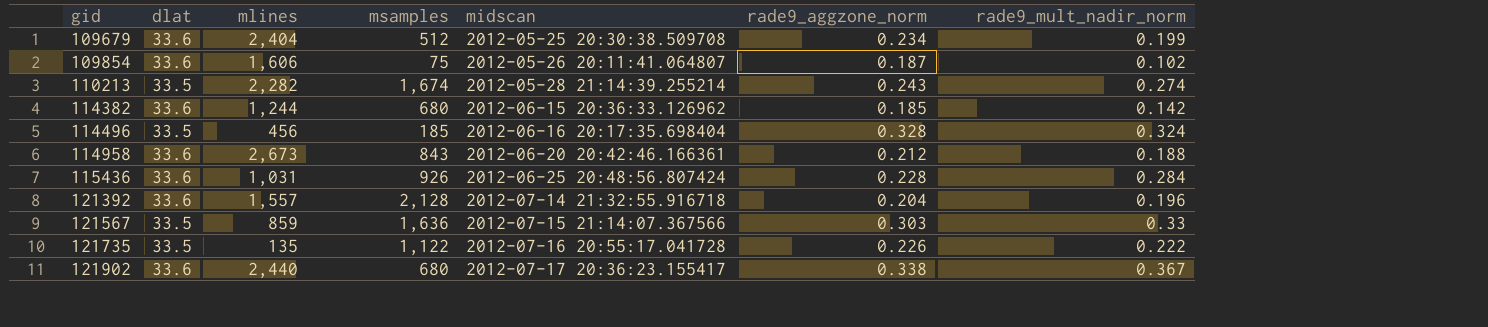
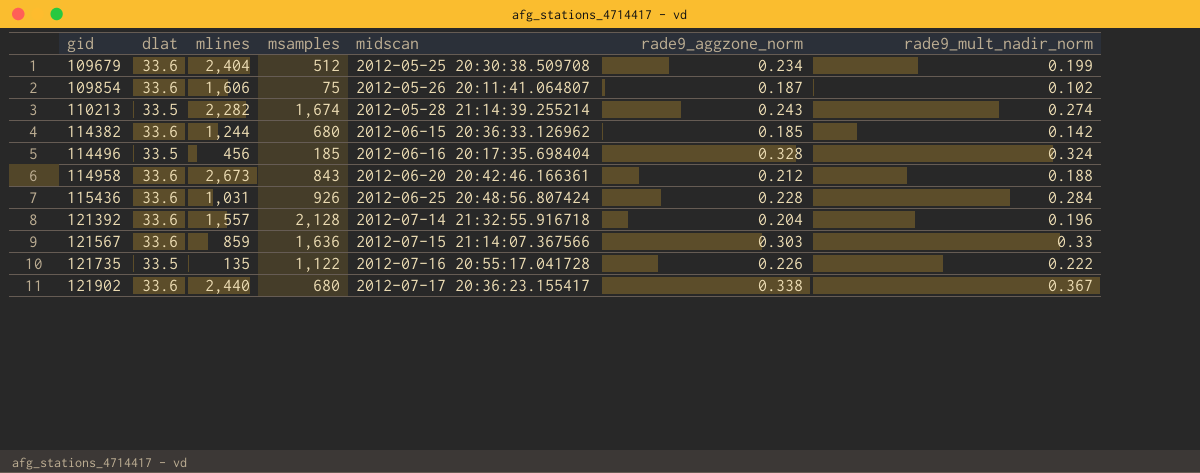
121567 | dlat: 33.5 -> 33.6

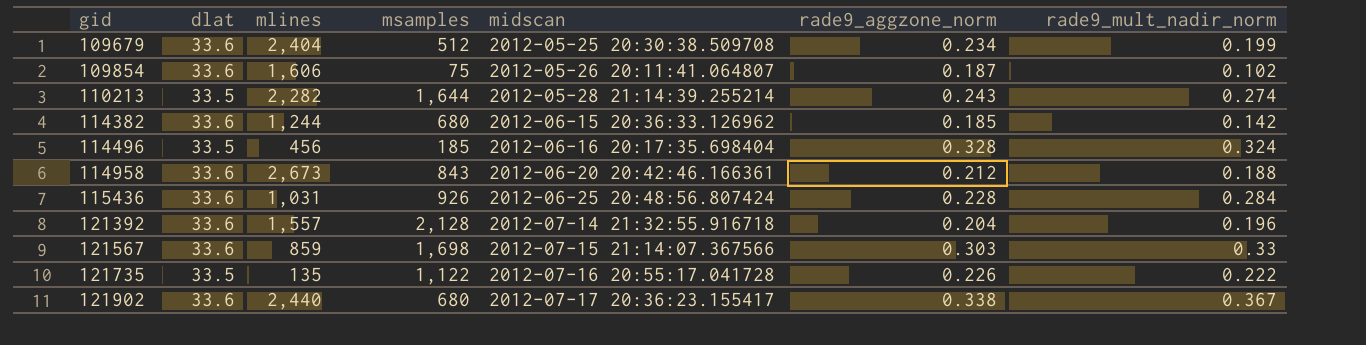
110213 | msamples: 1,674 -> 1,644
121567 | msamples: 1,636 -> 1,698

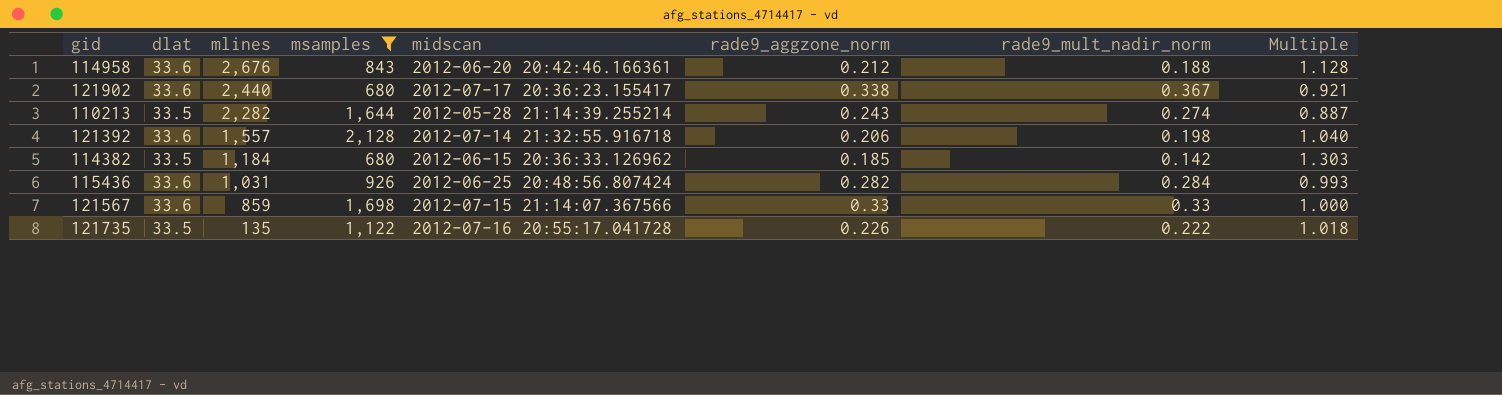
filter: none -> msamples >= 680
row order: gid ascending -> mlines descending
column Multiple | formula: none -> [rade9_aggzone_norm] / [rade9_mult_nadir_norm]
114958 | mlines: 2,673 -> 2,676
121392 | rade9_aggzone_norm: 0.204 -> 0.206
121392 | rade9_mult_nadir_norm: 0.196 -> 0.198
114382 | dlat: 33.6 -> 33.5
114382 | mlines: 1,244 -> 1,184
115436 | rade9_aggzone_norm: 0.228 -> 0.282
121567 | rade9_aggzone_norm: 0.303 -> 0.33

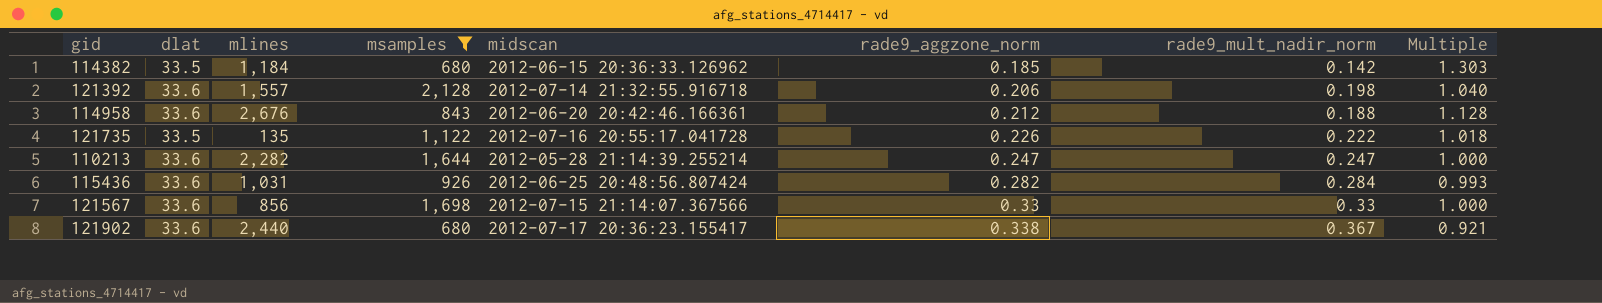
row order: mlines descending -> rade9_aggzone_norm ascending
110213 | dlat: 33.5 -> 33.6
110213 | rade9_aggzone_norm: 0.243 -> 0.247
110213 | rade9_mult_nadir_norm: 0.274 -> 0.247
110213 | Multiple: 0.887 -> 1.000
121567 | mlines: 859 -> 856

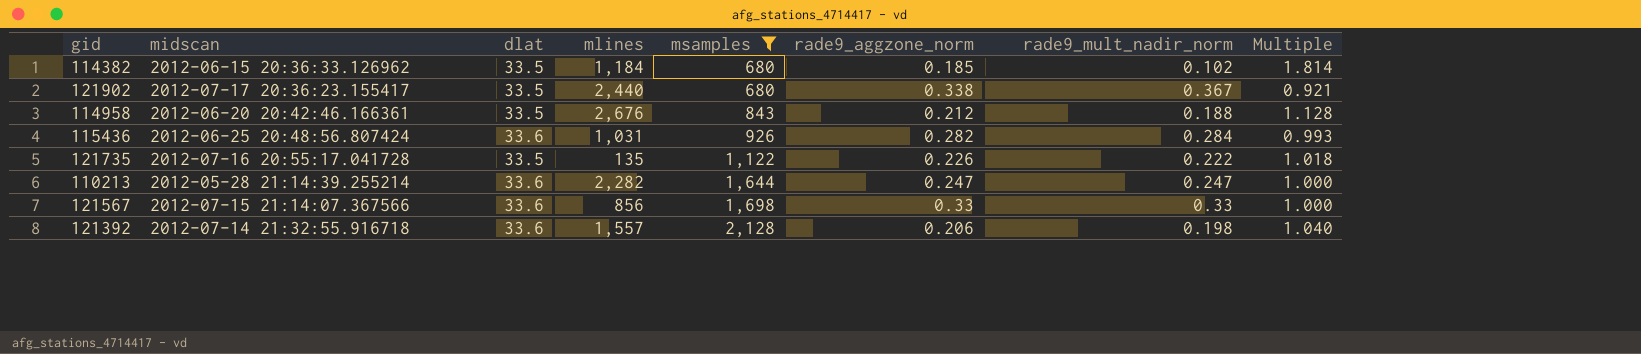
row order: rade9_aggzone_norm ascending -> msamples ascending
column midscan | position: 5 -> 2
114382 | rade9_mult_nadir_norm: 0.142 -> 0.102
114382 | Multiple: 1.303 -> 1.814
121902 | dlat: 33.6 -> 33.5
114958 | dlat: 33.6 -> 33.5

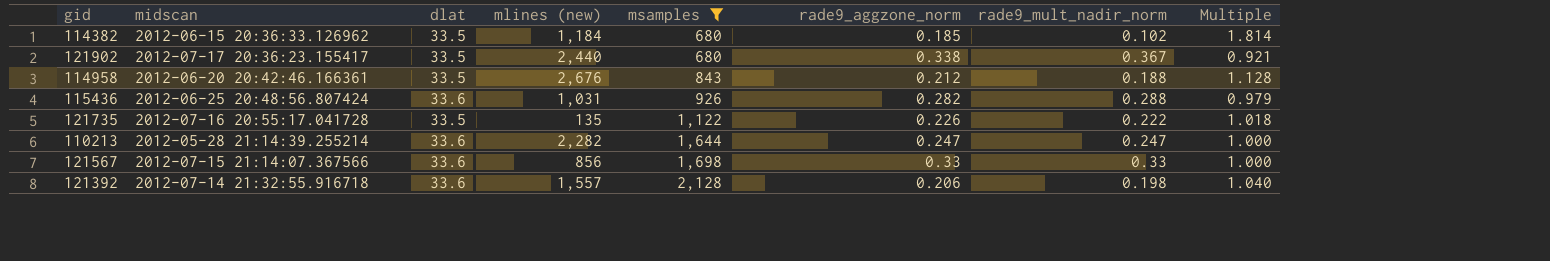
column name: mlines -> mlines (new)
115436 | rade9_mult_nadir_norm: 0.284 -> 0.288
115436 | Multiple: 0.993 -> 0.979

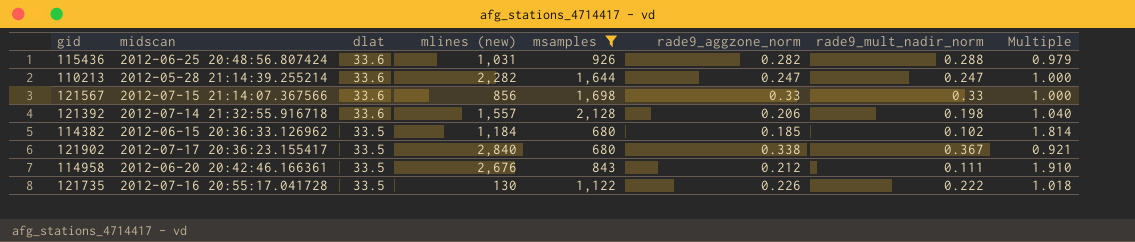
row order: msamples ascending -> dlat descending
121902 | mlines (new): 2,440 -> 2,840
114958 | rade9_mult_nadir_norm: 0.188 -> 0.111
114958 | Multiple: 1.128 -> 1.910
121735 | mlines (new): 135 -> 130

